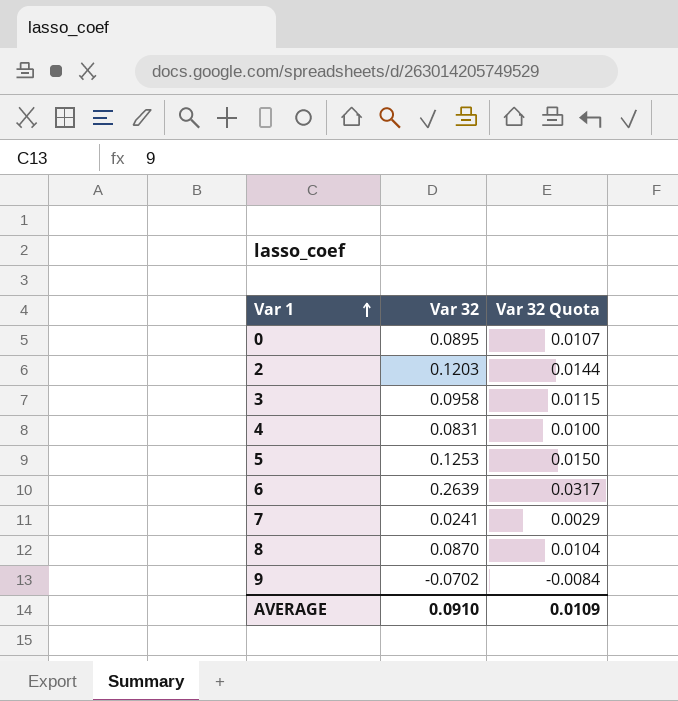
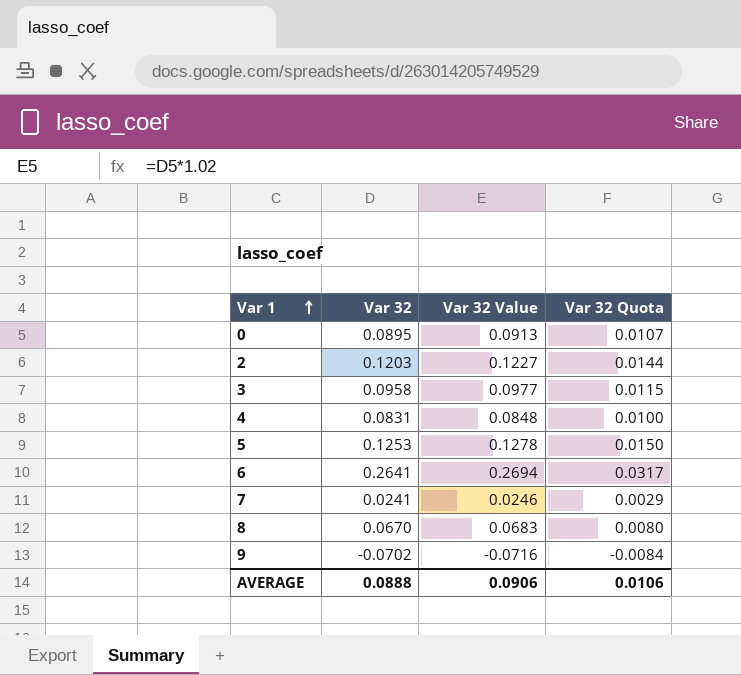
column Var 32 Value | formula: none -> [Var 32] * 1.02
6 | Var 32: 0.2639 -> 0.2641
8 | Var 32: 0.0870 -> 0.0670
8 | Var 32 Quota: 0.0104 -> 0.0080
AVERAGE | Var 32: 0.0910 -> 0.0888
AVERAGE | Var 32 Quota: 0.0109 -> 0.0106

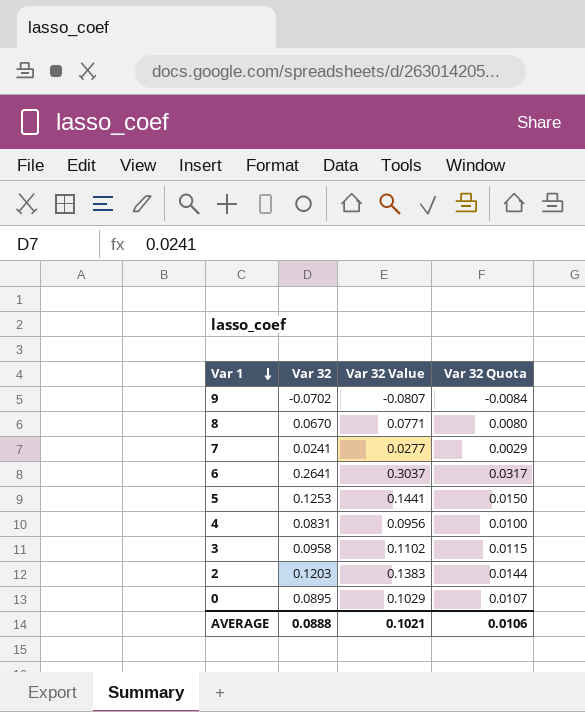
row order: Var 1 ascending -> Var 1 descending
column Var 32 Value | formula: [Var 32] * 1.02 -> [Var 32] * 1.15
AVERAGE | Var 32 Value: 0.0906 -> 0.1021

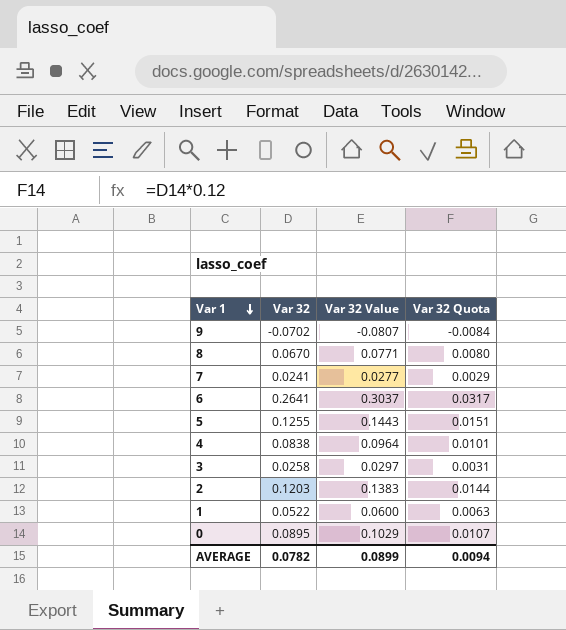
5 | Var 32: 0.1253 -> 0.1255
5 | Var 32 Value: 0.1441 -> 0.1443
5 | Var 32 Quota: 0.0150 -> 0.0151
4 | Var 32: 0.0831 -> 0.0838
4 | Var 32 Value: 0.0956 -> 0.0964
4 | Var 32 Quota: 0.0100 -> 0.0101
3 | Var 32: 0.0958 -> 0.0258
3 | Var 32 Value: 0.1102 -> 0.0297
3 | Var 32 Quota: 0.0115 -> 0.0031
row 1: none -> 0.0522 | 0.0600 | 0.0063
AVERAGE | Var 32: 0.0888 -> 0.0782
AVERAGE | Var 32 Value: 0.1021 -> 0.0899
AVERAGE | Var 32 Quota: 0.0106 -> 0.0094

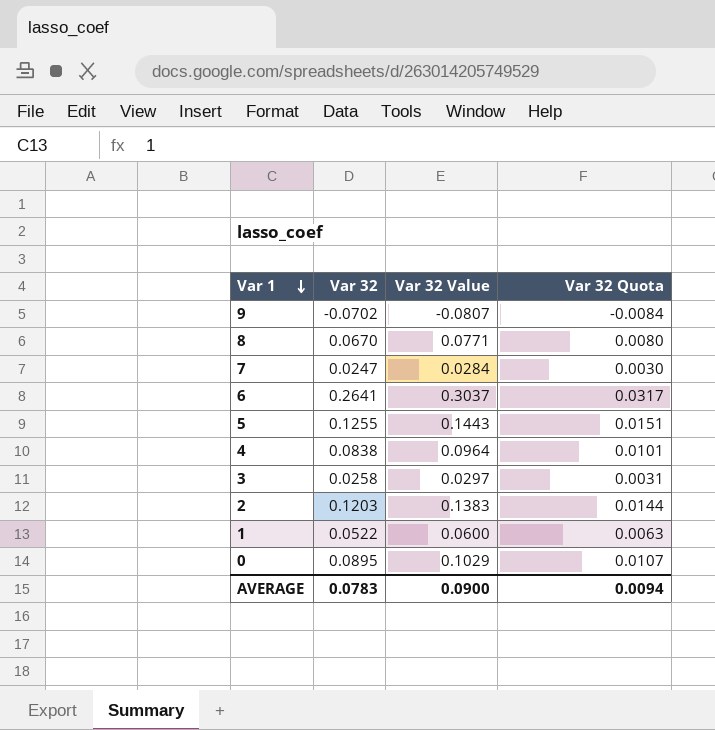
7 | Var 32: 0.0241 -> 0.0247
7 | Var 32 Value: 0.0277 -> 0.0284
7 | Var 32 Quota: 0.0029 -> 0.0030
AVERAGE | Var 32: 0.0782 -> 0.0783
AVERAGE | Var 32 Value: 0.0899 -> 0.0900

